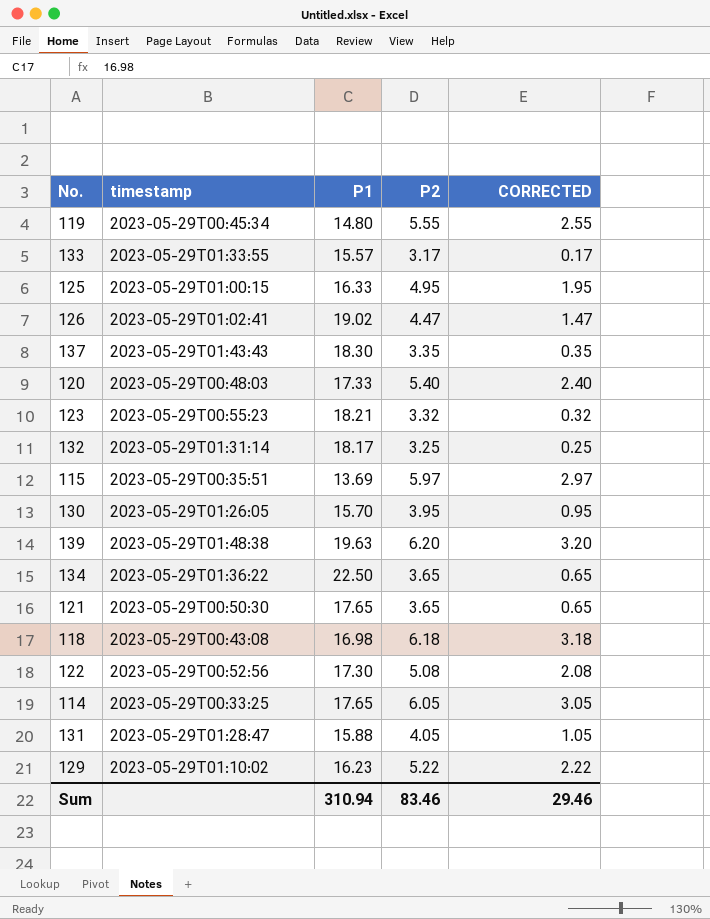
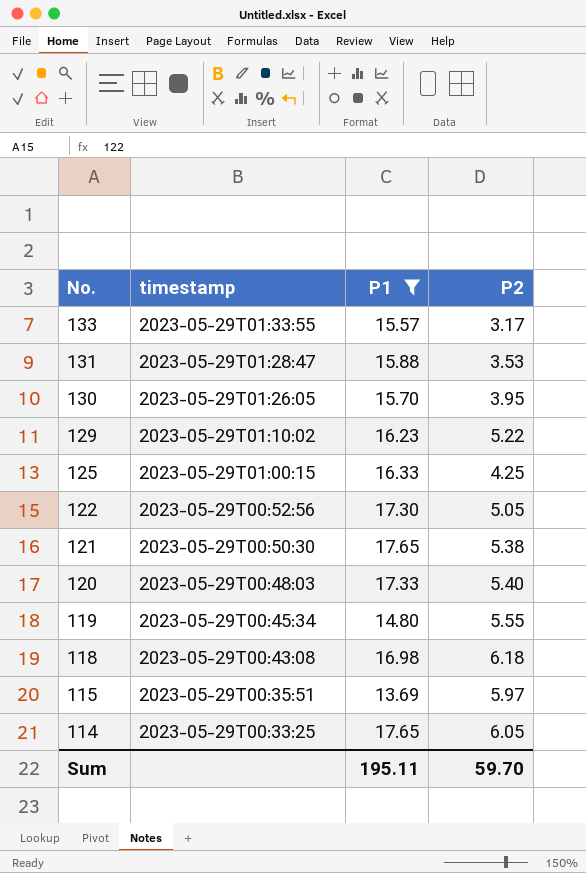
filter: none -> P1 <= 17.65
row order: none -> No. descending
column CORRECTED | formula: [P2] - 3 -> none
131 | P2: 4.05 -> 3.53
125 | P2: 4.95 -> 4.25
122 | P2: 5.08 -> 5.05
121 | P2: 3.65 -> 5.38
Sum | P1: 310.94 -> 195.11
Sum | P2: 83.46 -> 59.70

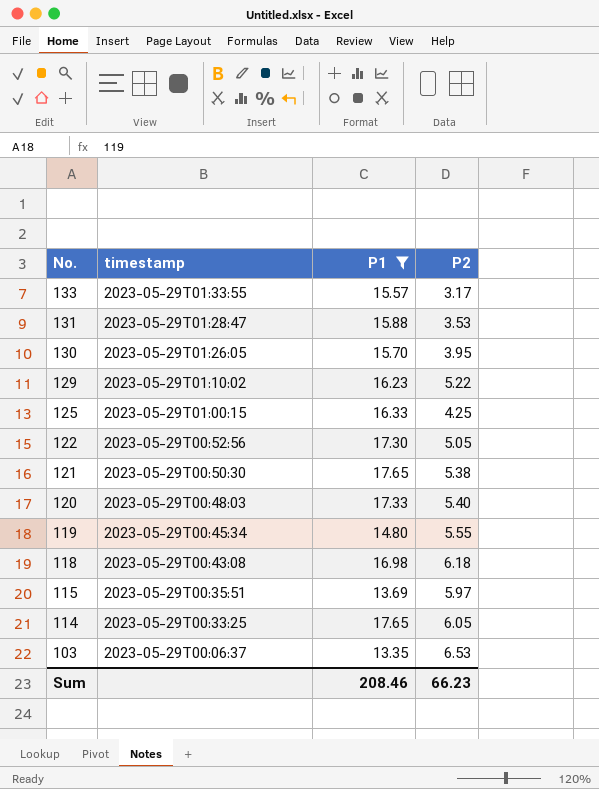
row 103: none -> 2023-05-29T00:06:37 | 13.35 | 6.53
Sum | P1: 195.11 -> 208.46
Sum | P2: 59.70 -> 66.23

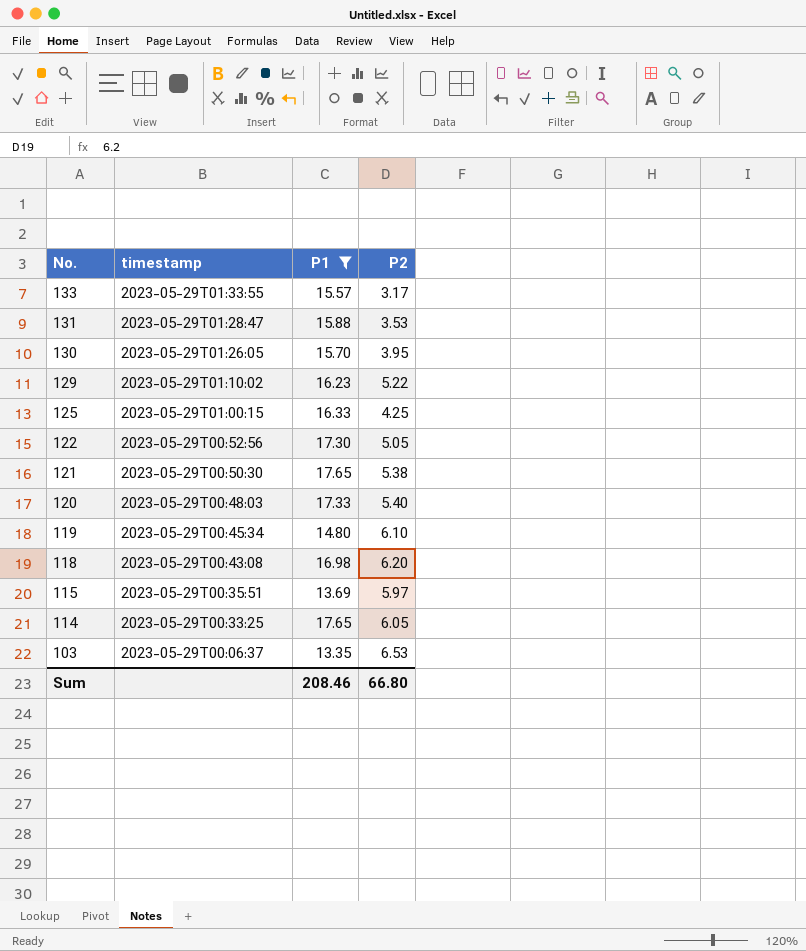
119 | P2: 5.55 -> 6.10
118 | P2: 6.18 -> 6.20
Sum | P2: 66.23 -> 66.80

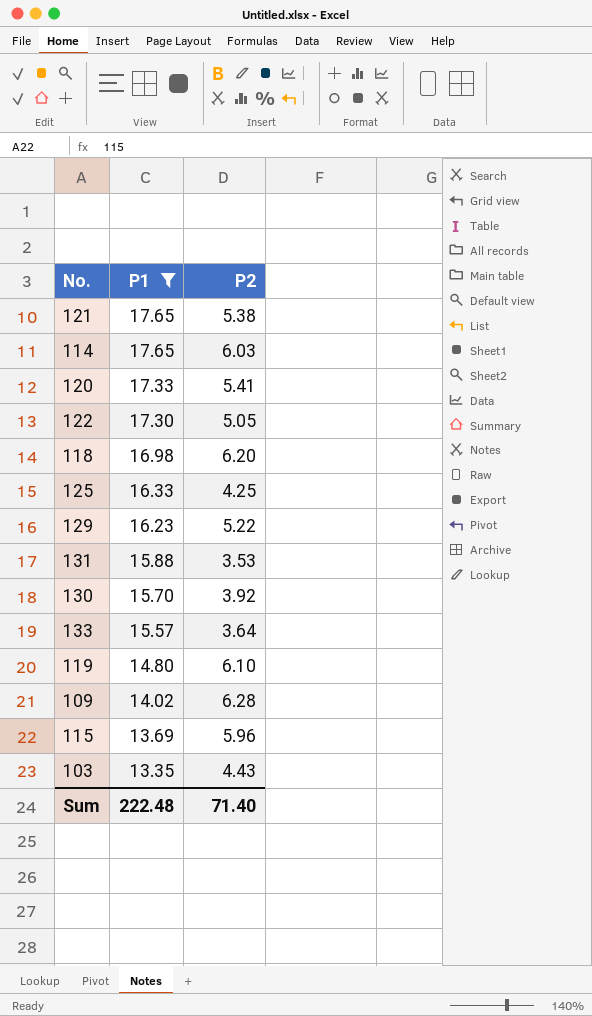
row order: No. descending -> P1 descending
column timestamp | position: 2 -> none
114 | P2: 6.05 -> 6.03
120 | P2: 5.40 -> 5.41
130 | P2: 3.95 -> 3.92
133 | P2: 3.17 -> 3.64
row 109: none -> 14.02 | 6.28
115 | P2: 5.97 -> 5.96
103 | P2: 6.53 -> 4.43
Sum | P1: 208.46 -> 222.48
Sum | P2: 66.80 -> 71.40

